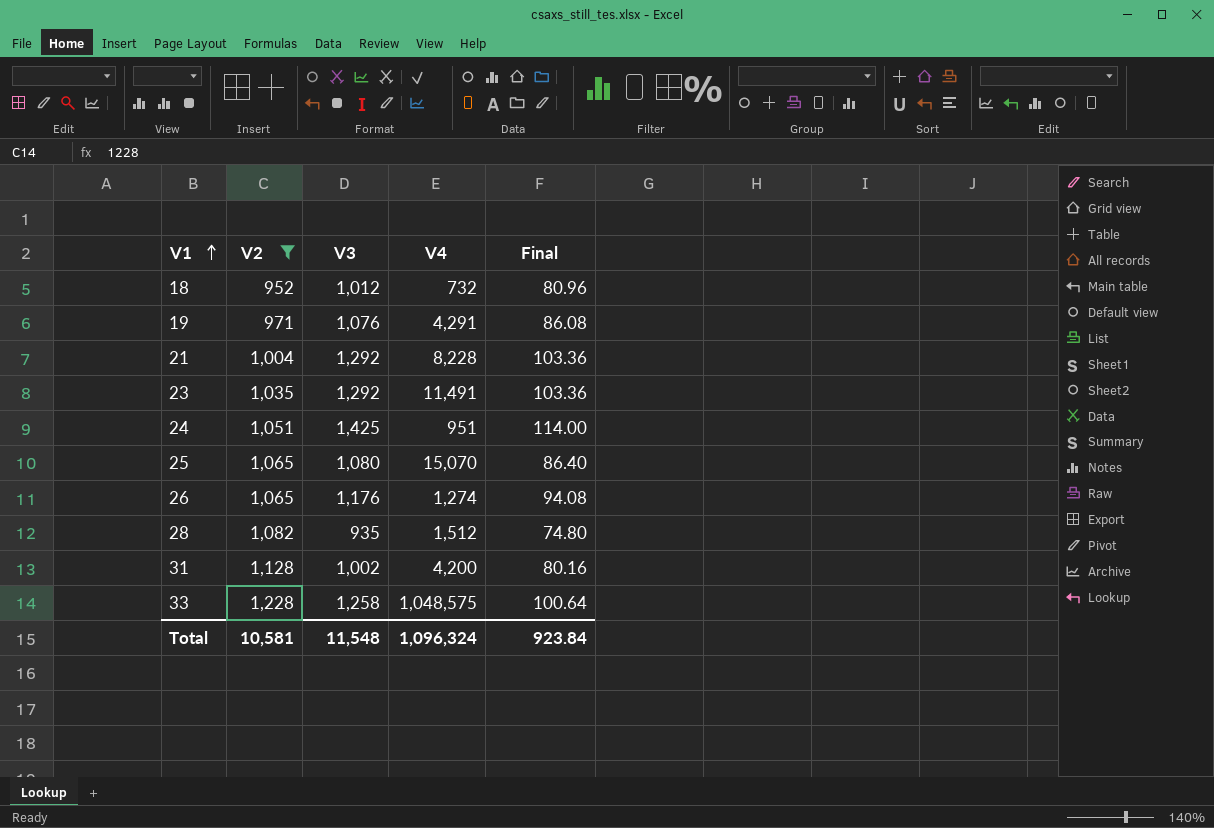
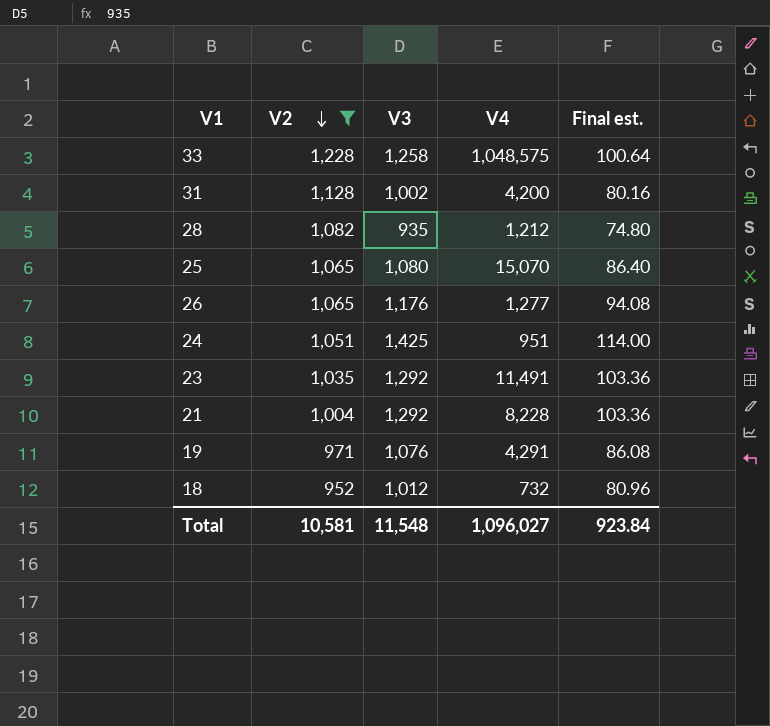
row order: V1 ascending -> V2 descending
column name: Final -> Final est.
28 | V4: 1,512 -> 1,212
26 | V4: 1,274 -> 1,277
Total | V4: 1,096,324 -> 1,096,027

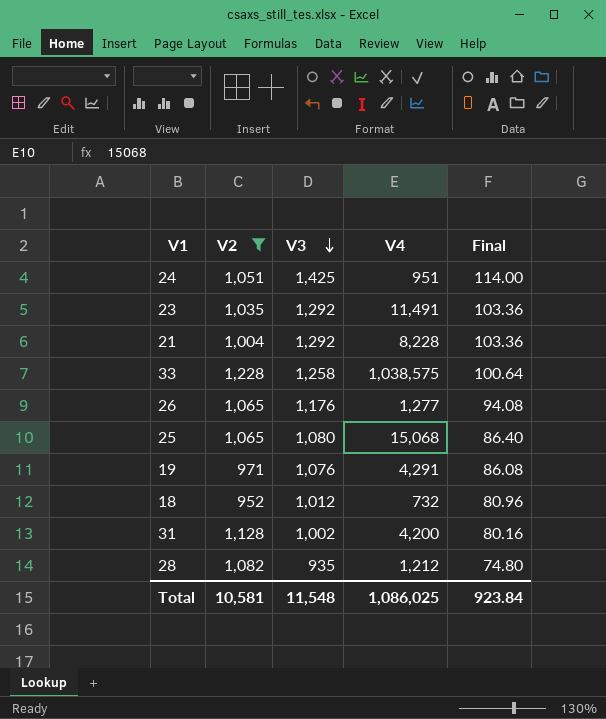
row order: V2 descending -> V3 descending
column name: Final est. -> Final
33 | V4: 1,048,575 -> 1,038,575
25 | V4: 15,070 -> 15,068
Total | V4: 1,096,027 -> 1,086,025

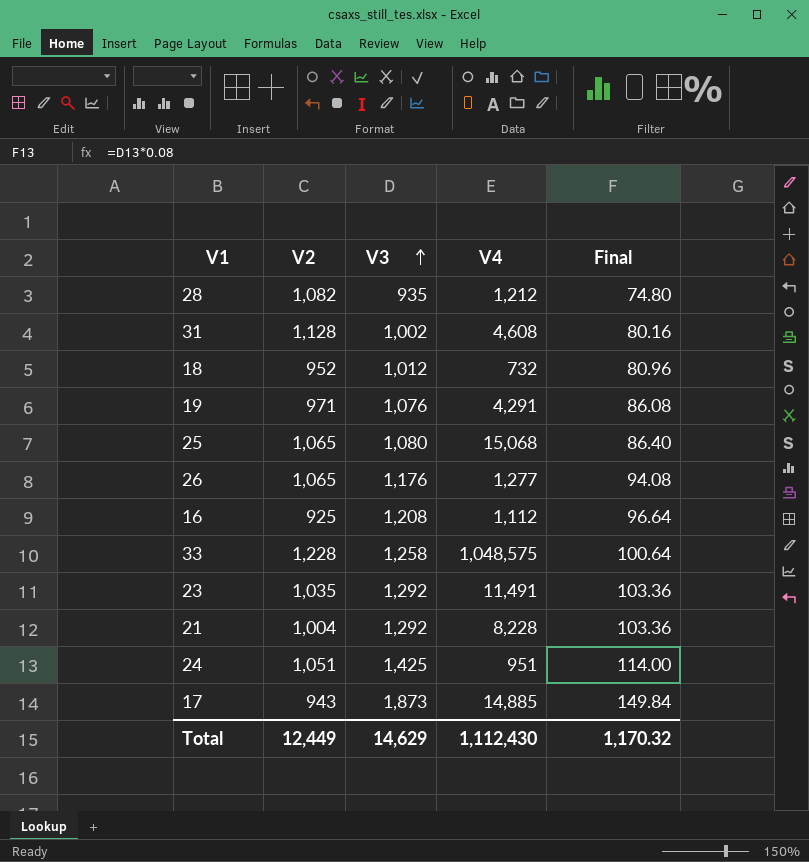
filter: V2 >= 952 -> none
row order: V3 descending -> V3 ascending
31 | V4: 4,200 -> 4,608
33 | V4: 1,038,575 -> 1,048,575
Total | V2: 10,581 -> 12,449
Total | V3: 11,548 -> 14,629
Total | V4: 1,086,025 -> 1,112,430
Total | Final: 923.84 -> 1,170.32

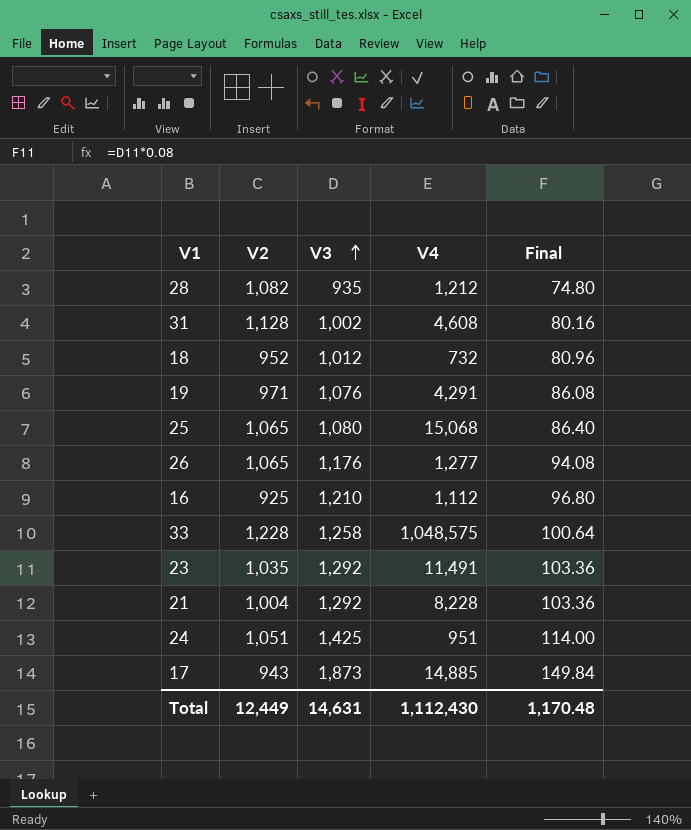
16 | V3: 1,208 -> 1,210
16 | Final: 96.64 -> 96.80
Total | V3: 14,629 -> 14,631
Total | Final: 1,170.32 -> 1,170.48

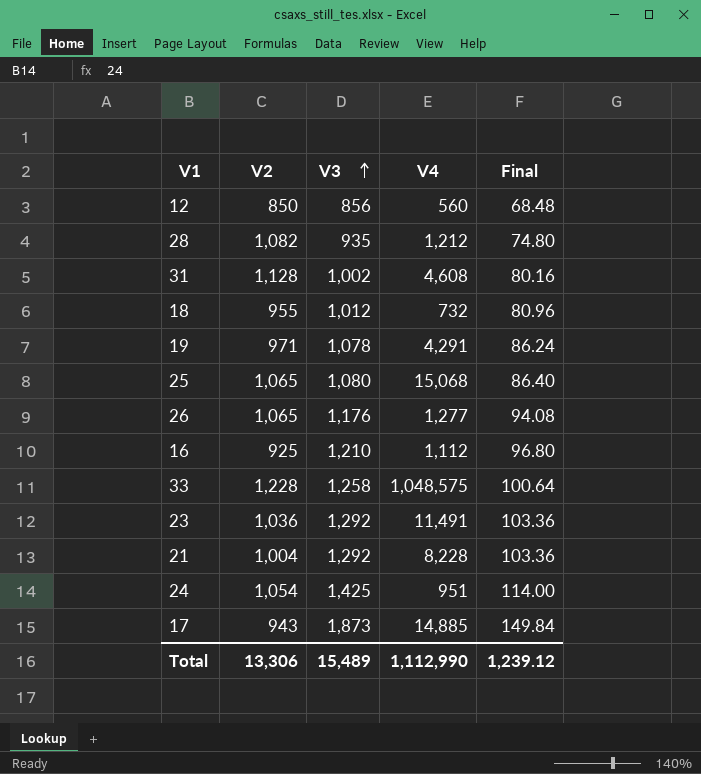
row 12: none -> 850 | 856 | 560 | 68.48
18 | V2: 952 -> 955
19 | V3: 1,076 -> 1,078
19 | Final: 86.08 -> 86.24
23 | V2: 1,035 -> 1,036
24 | V2: 1,051 -> 1,054
Total | V2: 12,449 -> 13,306
Total | V3: 14,631 -> 15,489
Total | V4: 1,112,430 -> 1,112,990
Total | Final: 1,170.48 -> 1,239.12

